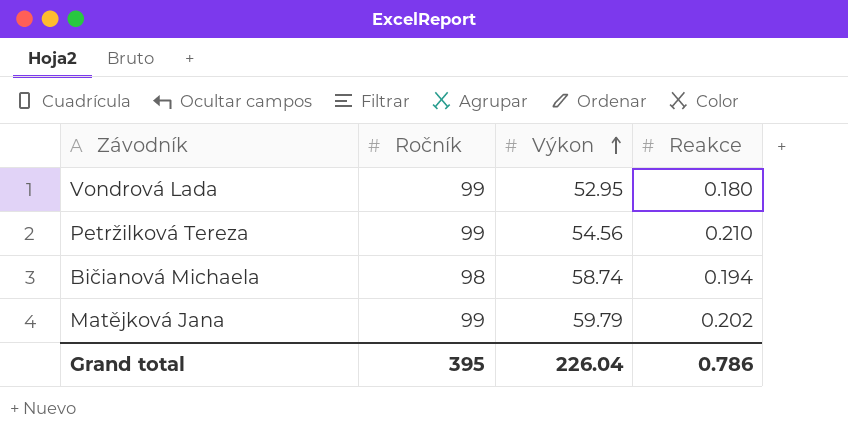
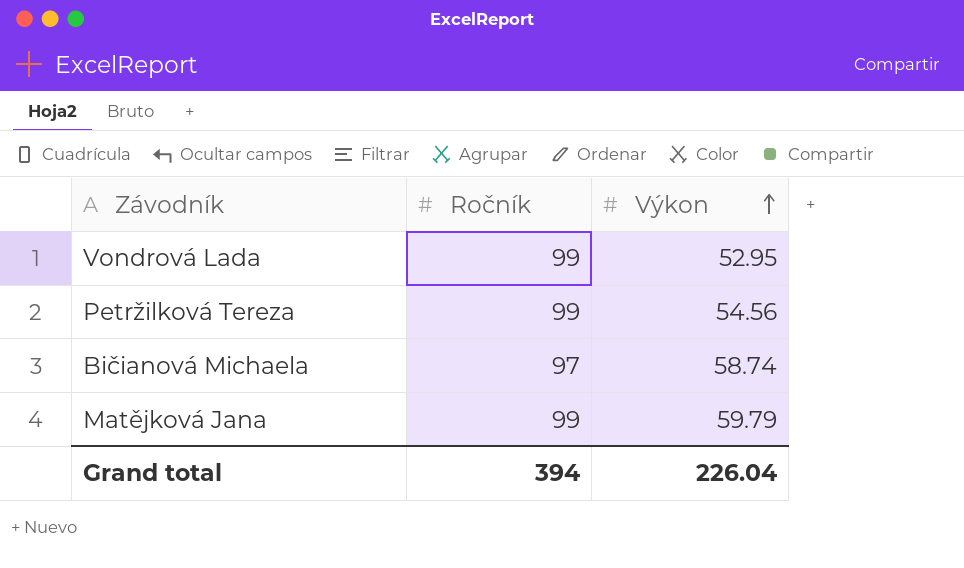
column Reakce | position: 4 -> none
Bičianová Michaela | Ročník: 98 -> 97
Grand total | Ročník: 395 -> 394

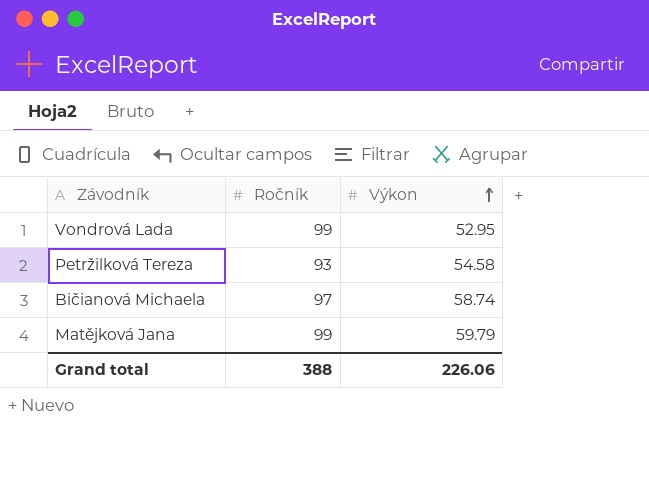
Petržilková Tereza | Ročník: 99 -> 93
Petržilková Tereza | Výkon: 54.56 -> 54.58
Grand total | Ročník: 394 -> 388
Grand total | Výkon: 226.04 -> 226.06

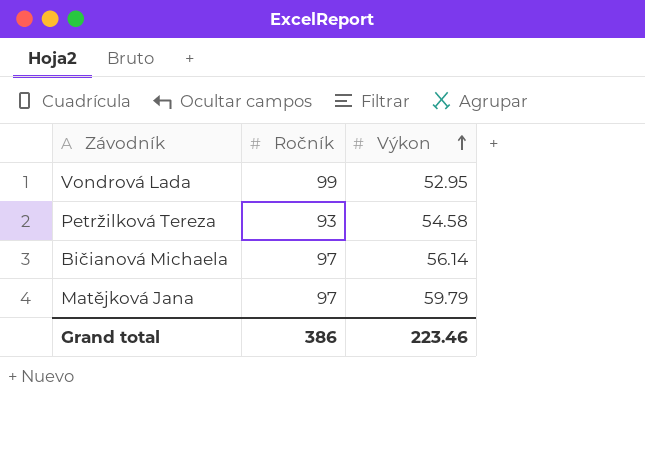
Bičianová Michaela | Výkon: 58.74 -> 56.14
Matějková Jana | Ročník: 99 -> 97
Grand total | Ročník: 388 -> 386
Grand total | Výkon: 226.06 -> 223.46

